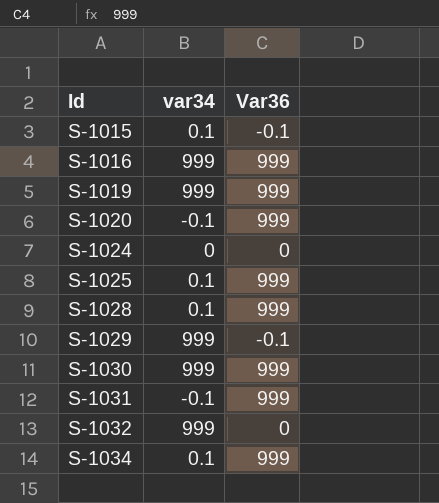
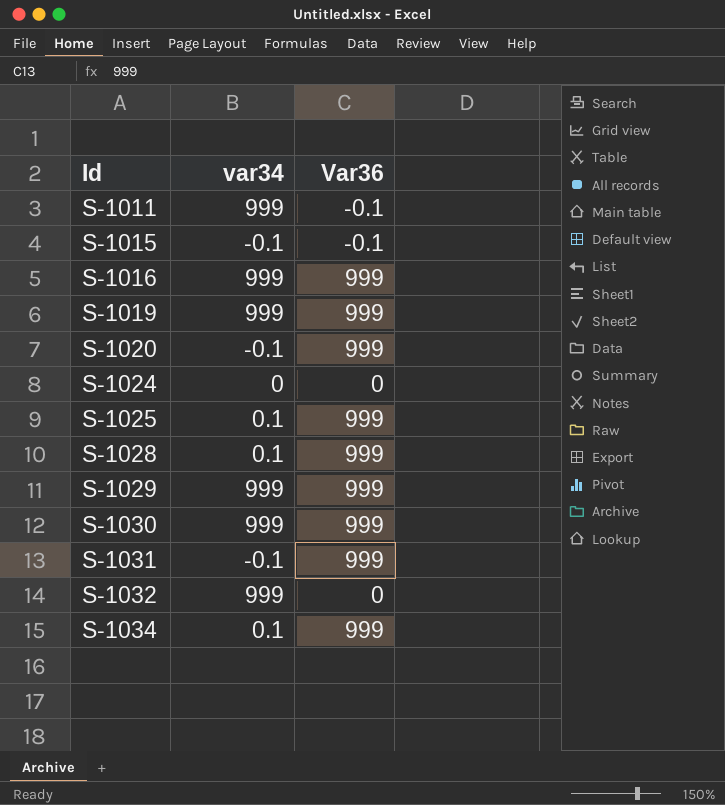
row S-1011: none -> 999 | -0.1
S-1015 | var34: 0.1 -> -0.1
S-1029 | Var36: -0.1 -> 999

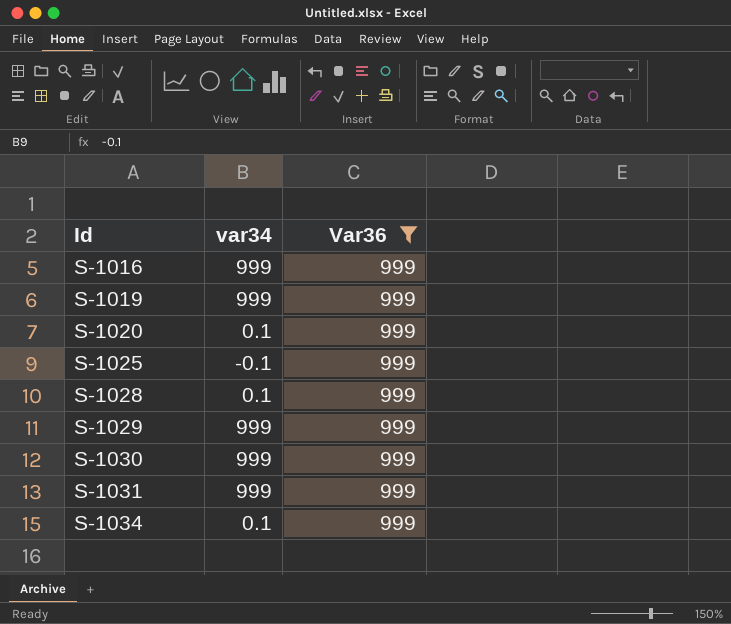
filter: none -> Var36 = 999
S-1020 | var34: -0.1 -> 0.1
S-1025 | var34: 0.1 -> -0.1
S-1031 | var34: -0.1 -> 999

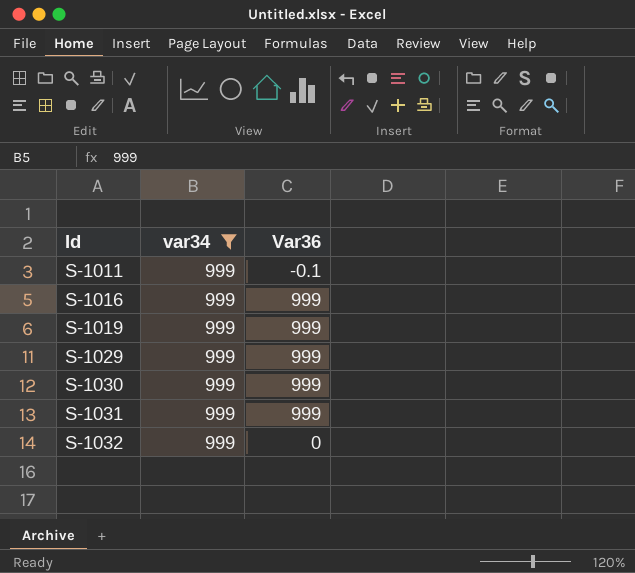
filter: Var36 = 999 -> var34 = 999

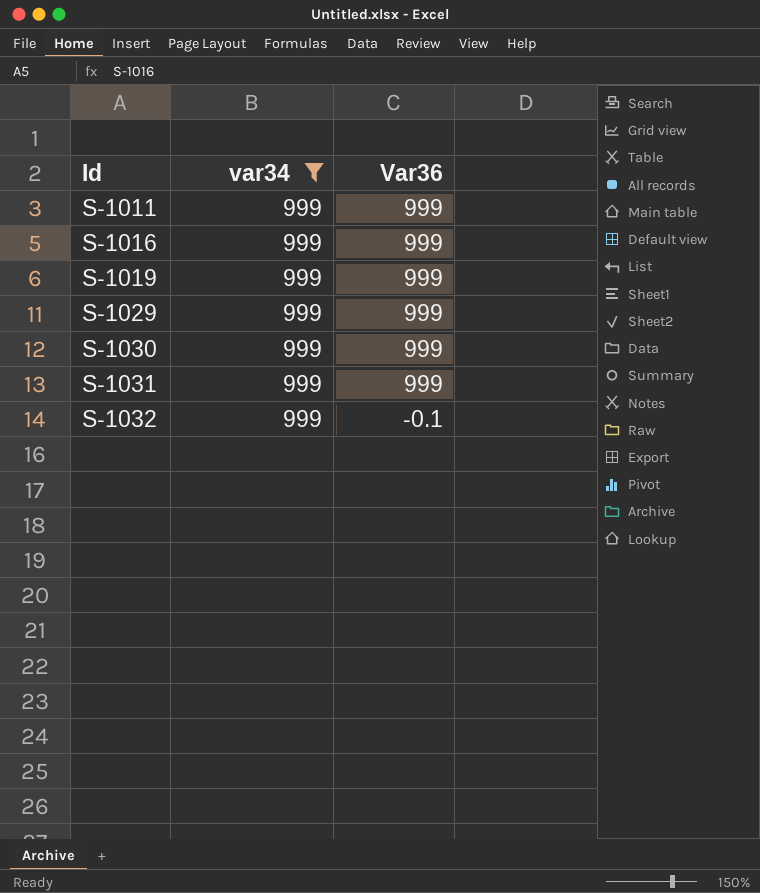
S-1011 | Var36: -0.1 -> 999
S-1032 | Var36: 0 -> -0.1

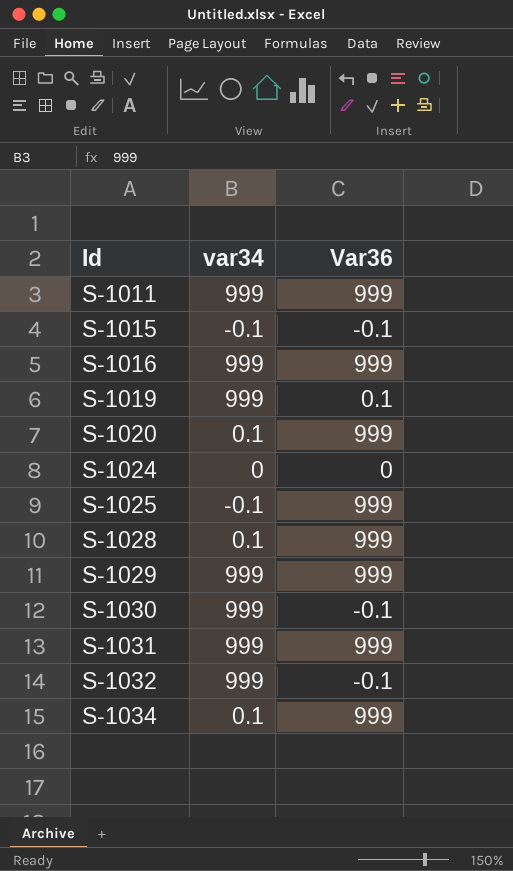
filter: var34 = 999 -> none
S-1019 | Var36: 999 -> 0.1
S-1030 | Var36: 999 -> -0.1

